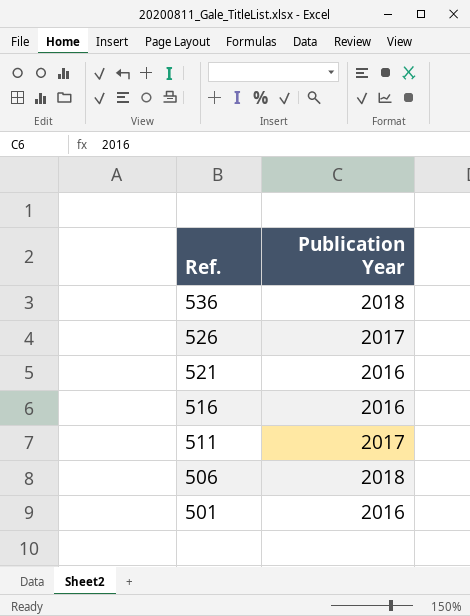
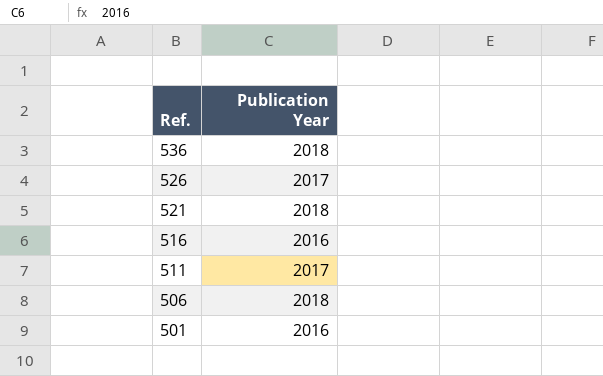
521 | Publication Year: 2016 -> 2018

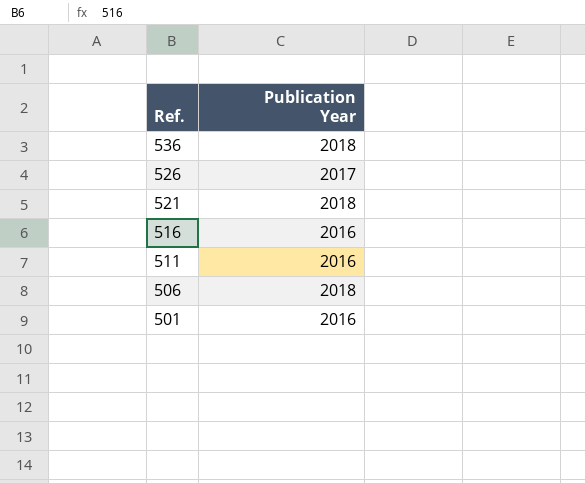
511 | Publication Year: 2017 -> 2016

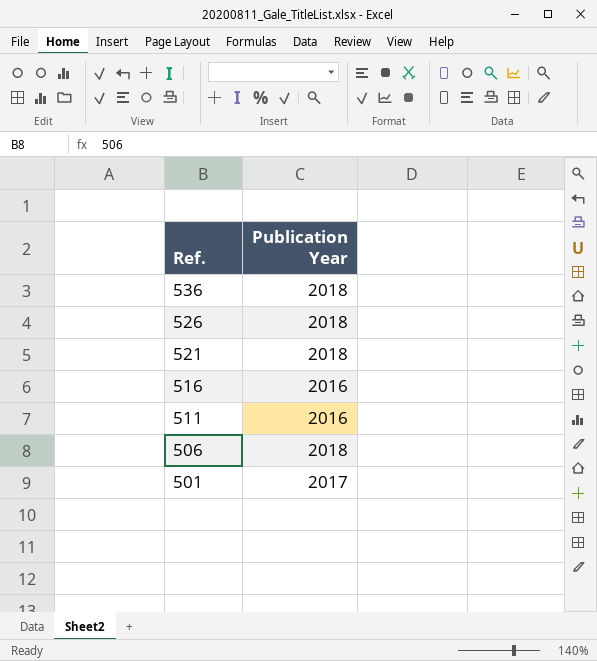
526 | Publication Year: 2017 -> 2018
501 | Publication Year: 2016 -> 2017

